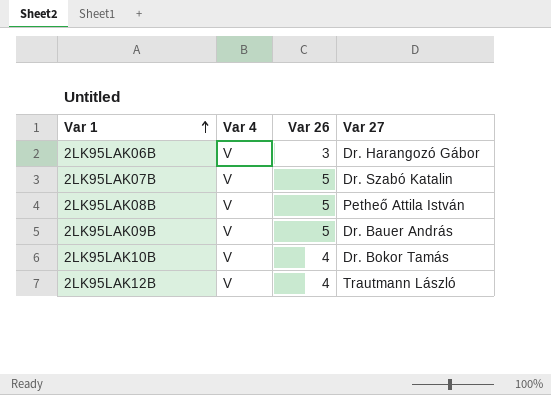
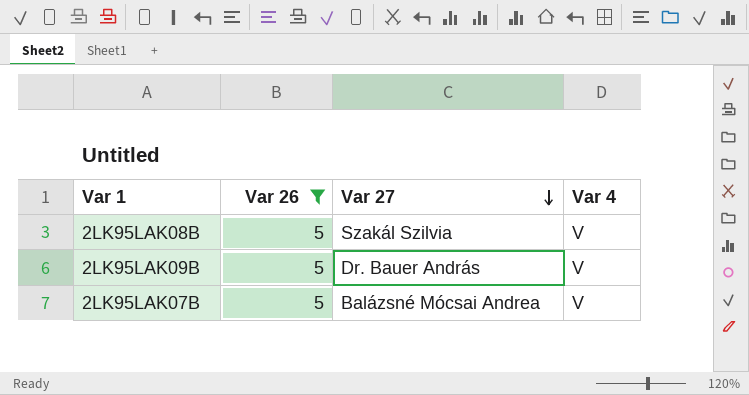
filter: none -> Var 26 = 5
row order: Var 1 ascending -> Var 27 descending
column Var 4 | position: 2 -> 4
2LK95LAK08B | Var 27: Petheő Attila István -> Szakál Szilvia
2LK95LAK07B | Var 27: Dr. Szabó Katalin -> Balázsné Mócsai Andrea

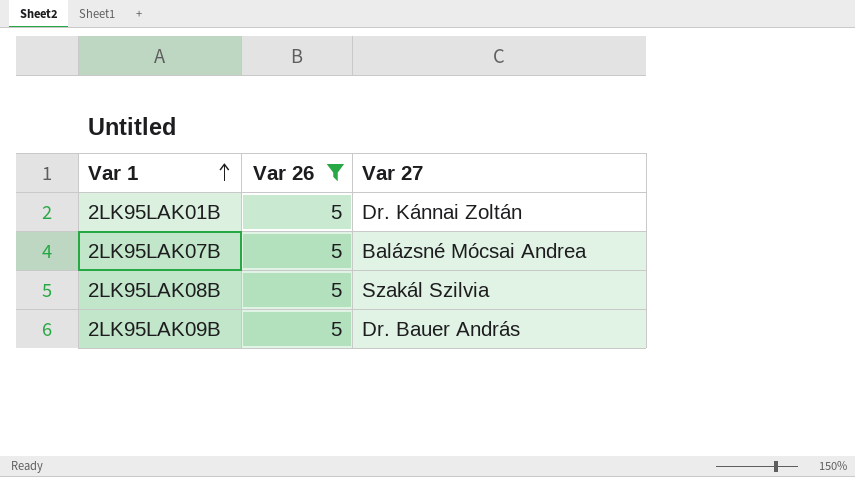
row order: Var 27 descending -> Var 1 ascending
column Var 4 | position: 4 -> none
row 2LK95LAK01B: none -> 5 | Dr. Kánnai Zoltán

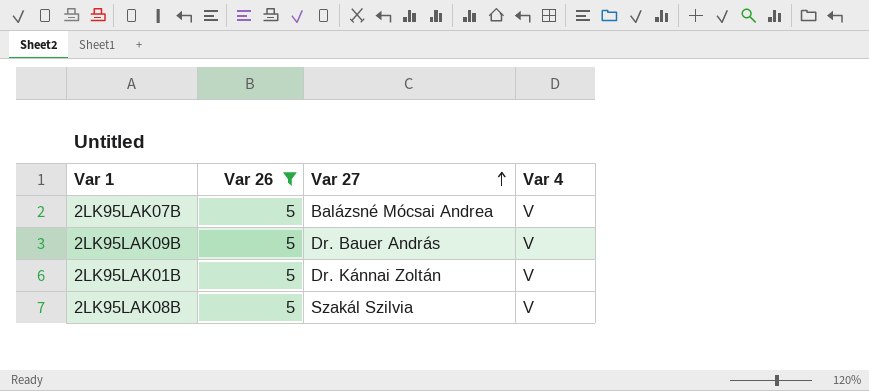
row order: Var 1 ascending -> Var 27 ascending
column Var 4 | position: none -> 4

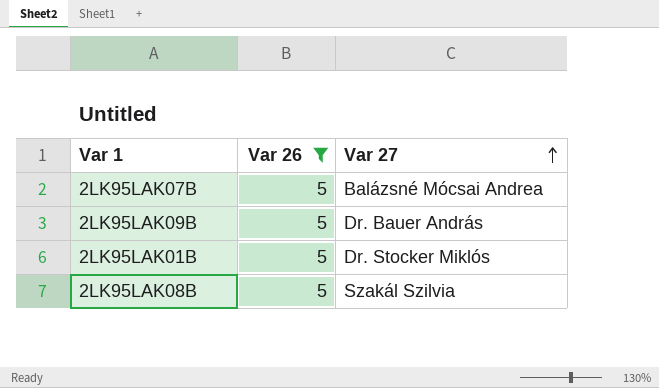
column Var 4 | position: 4 -> none
2LK95LAK01B | Var 27: Dr. Kánnai Zoltán -> Dr. Stocker Miklós

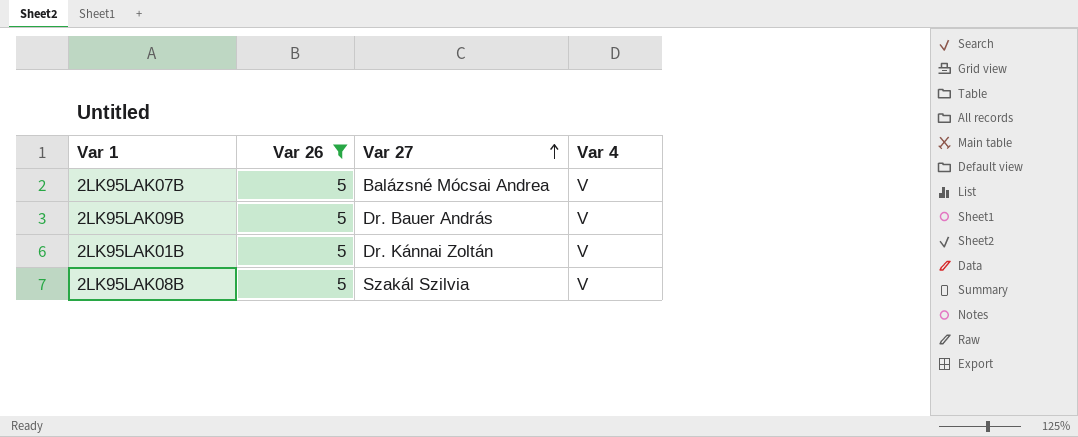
column Var 4 | position: none -> 4
2LK95LAK01B | Var 27: Dr. Stocker Miklós -> Dr. Kánnai Zoltán

